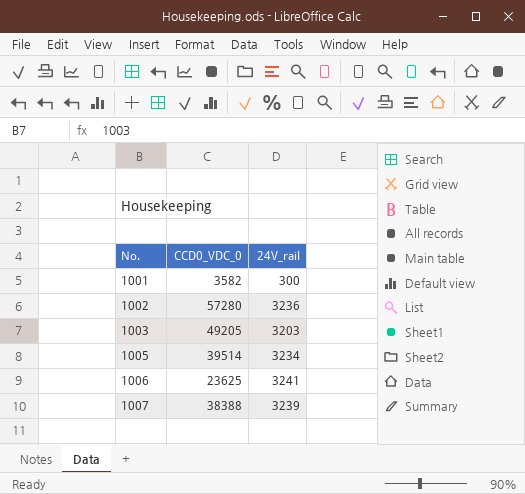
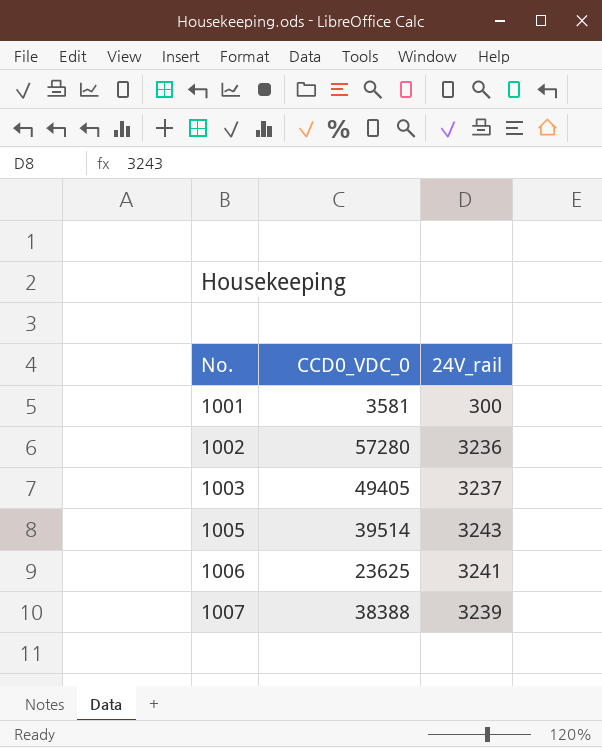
1001 | CCD0_VDC_0: 3582 -> 3581
1003 | CCD0_VDC_0: 49205 -> 49405
1003 | 24V_rail: 3203 -> 3237
1005 | 24V_rail: 3234 -> 3243

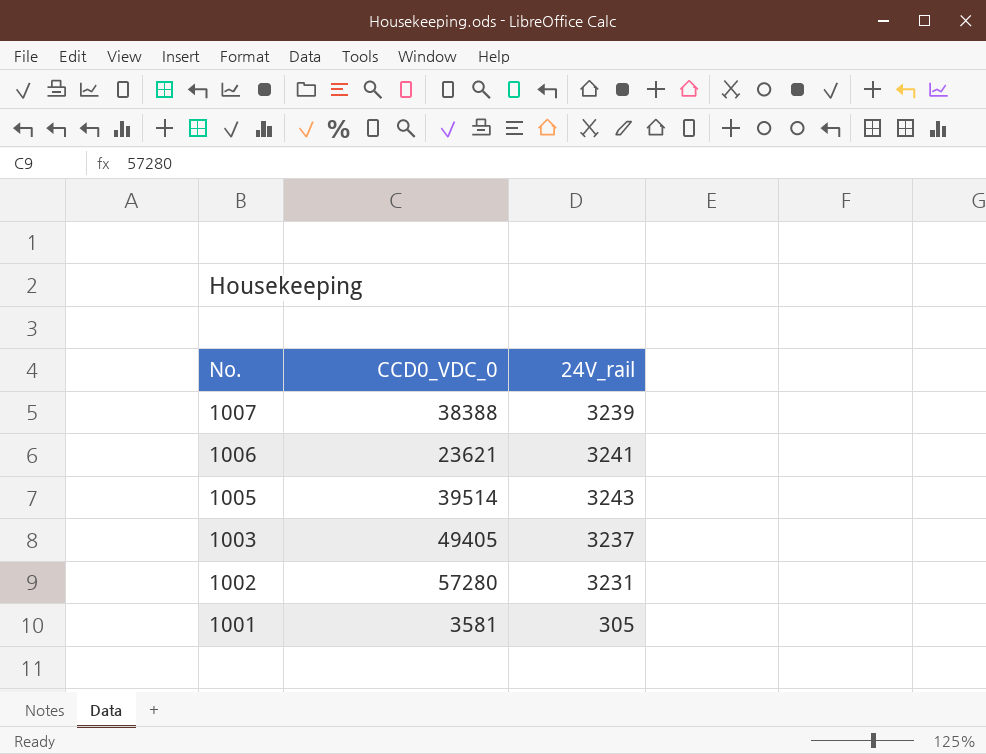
row order: No. ascending -> No. descending
1006 | CCD0_VDC_0: 23625 -> 23621
1002 | 24V_rail: 3236 -> 3231
1001 | 24V_rail: 300 -> 305

